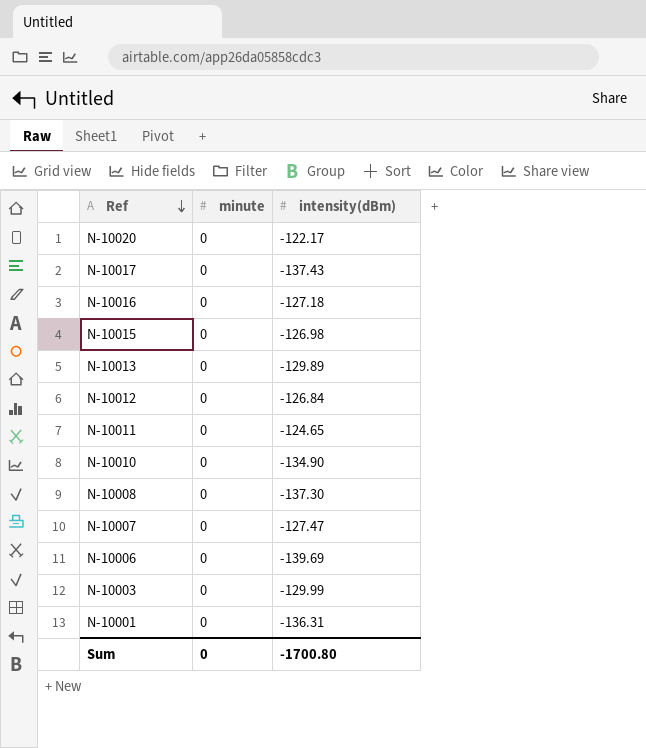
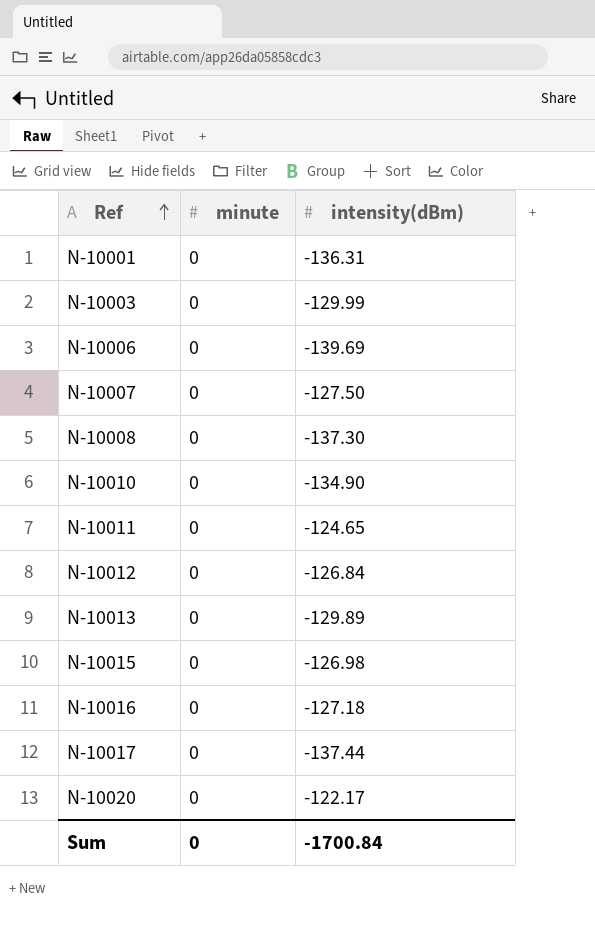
row order: Ref descending -> Ref ascending
N-10007 | intensity(dBm): -127.47 -> -127.50
N-10017 | intensity(dBm): -137.43 -> -137.44
Sum | intensity(dBm): -1700.80 -> -1700.84

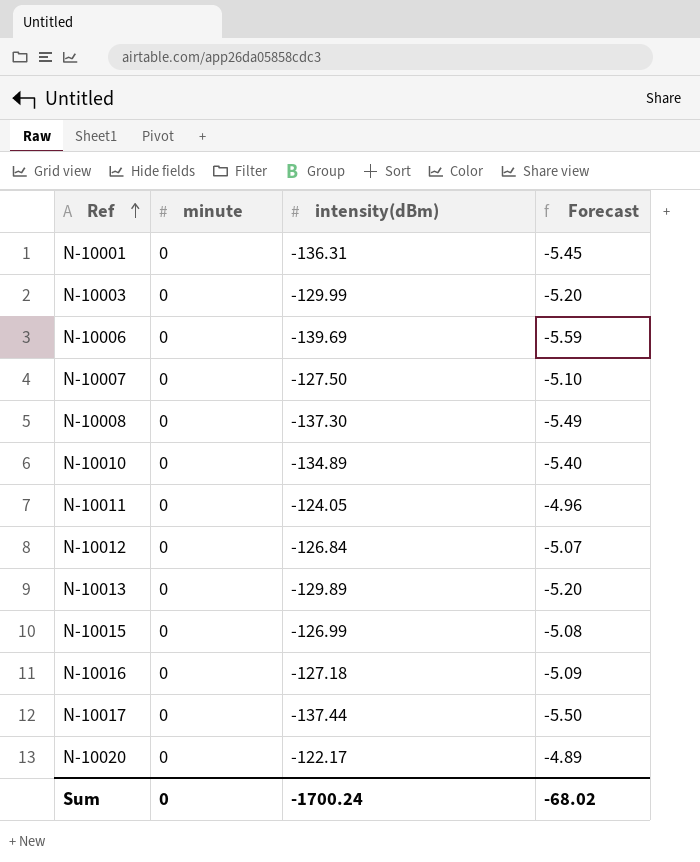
column Forecast | formula: none -> [intensity(dBm)] * 0.04
N-10010 | intensity(dBm): -134.90 -> -134.89
N-10011 | intensity(dBm): -124.65 -> -124.05
N-10015 | intensity(dBm): -126.98 -> -126.99
Sum | intensity(dBm): -1700.84 -> -1700.24

